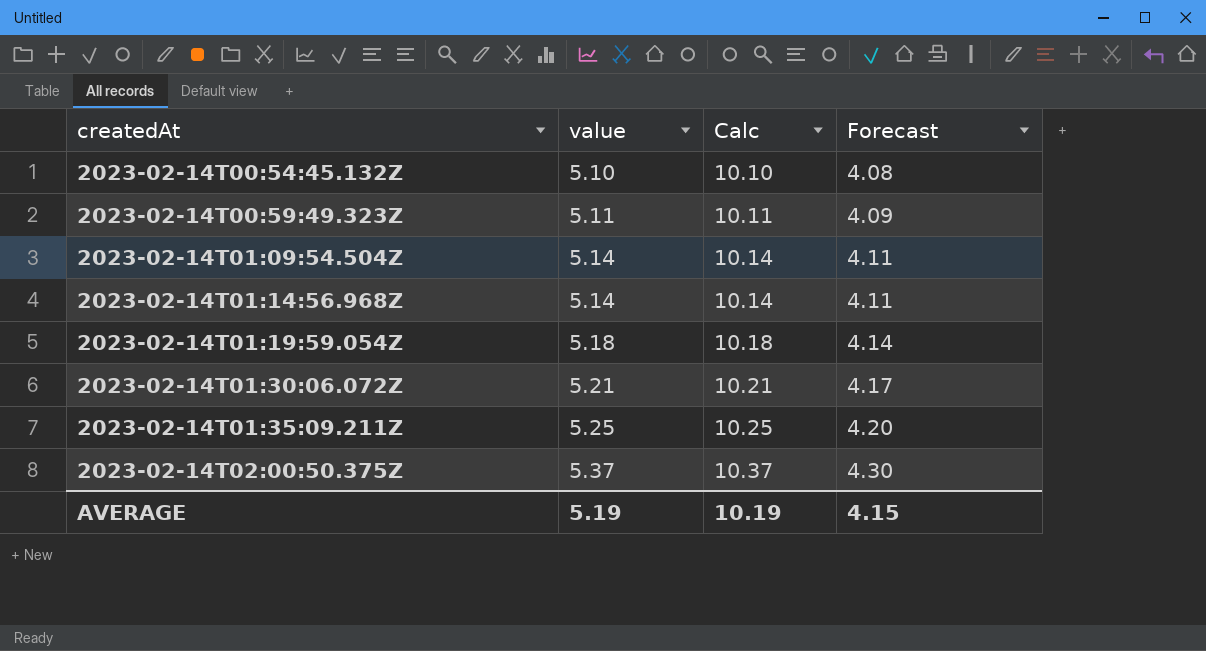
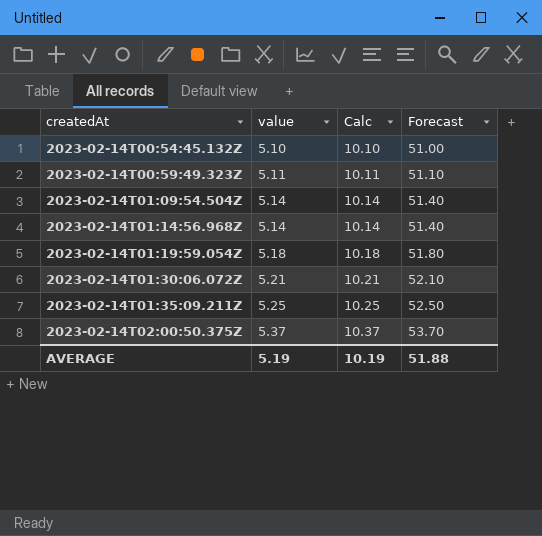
column Forecast | formula: [value] * 0.8 -> [value] * 10
AVERAGE | Forecast: 4.15 -> 51.88

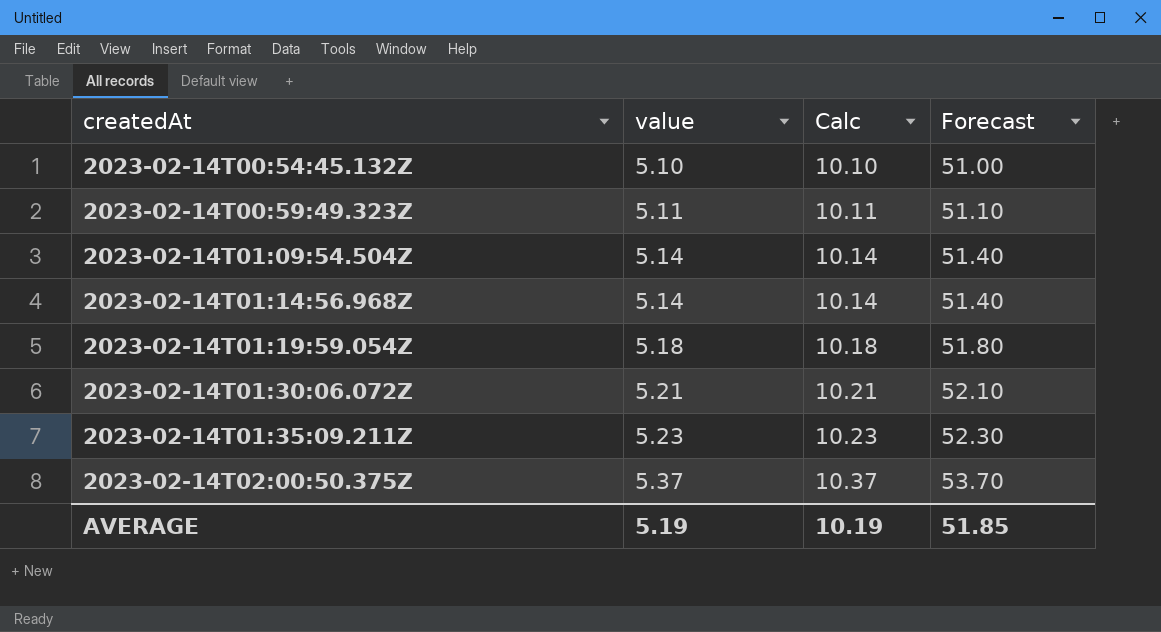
2023-02-14T01:35:09.211Z | value: 5.25 -> 5.23
2023-02-14T01:35:09.211Z | Calc: 10.25 -> 10.23
2023-02-14T01:35:09.211Z | Forecast: 52.50 -> 52.30
AVERAGE | Forecast: 51.88 -> 51.85

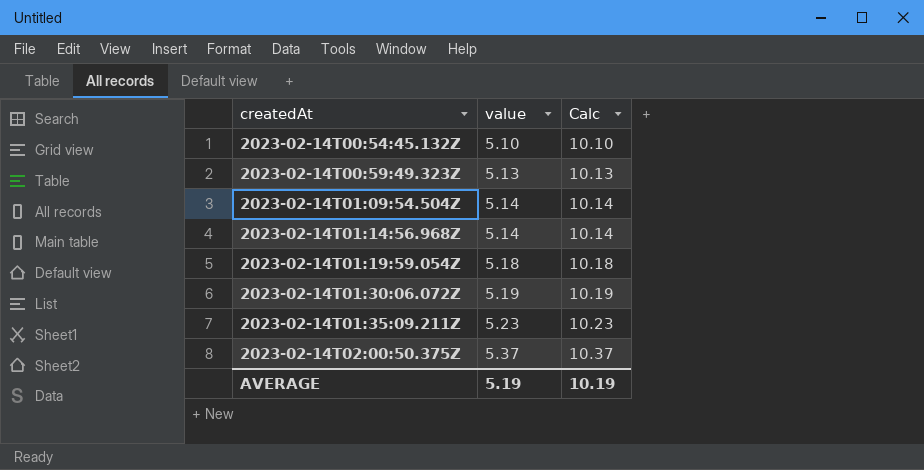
column Forecast | formula: [value] * 10 -> none
2023-02-14T00:59:49.323Z | value: 5.11 -> 5.13
2023-02-14T00:59:49.323Z | Calc: 10.11 -> 10.13
2023-02-14T01:30:06.072Z | value: 5.21 -> 5.19
2023-02-14T01:30:06.072Z | Calc: 10.21 -> 10.19

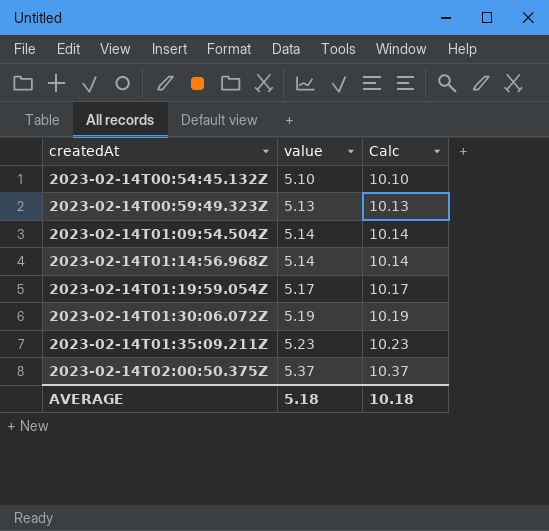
2023-02-14T01:19:59.054Z | value: 5.18 -> 5.17
2023-02-14T01:19:59.054Z | Calc: 10.18 -> 10.17
AVERAGE | value: 5.19 -> 5.18
AVERAGE | Calc: 10.19 -> 10.18

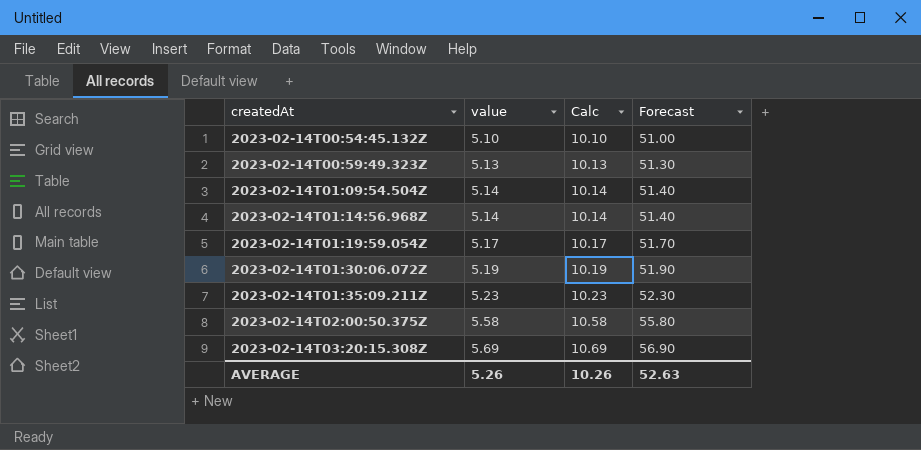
column Forecast | formula: none -> [value] * 10
2023-02-14T02:00:50.375Z | value: 5.37 -> 5.58
2023-02-14T02:00:50.375Z | Calc: 10.37 -> 10.58
row 2023-02-14T03:20:15.308Z: none -> 5.69 | 10.69 | 56.90
AVERAGE | value: 5.18 -> 5.26
AVERAGE | Calc: 10.18 -> 10.26

